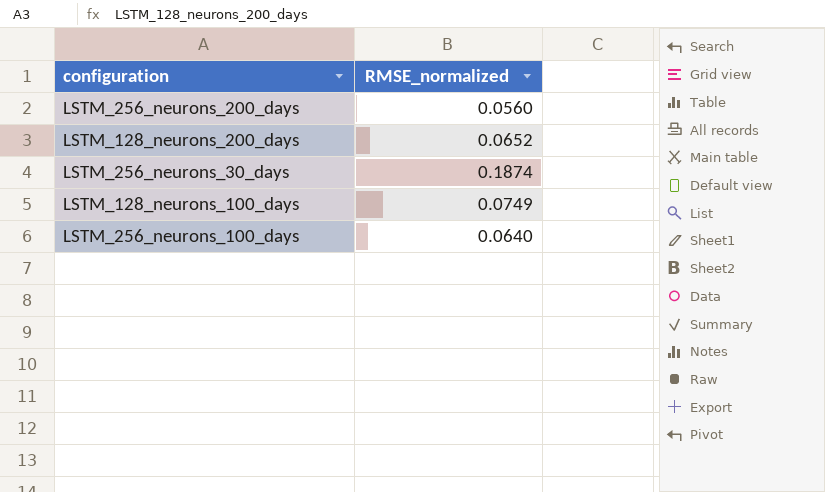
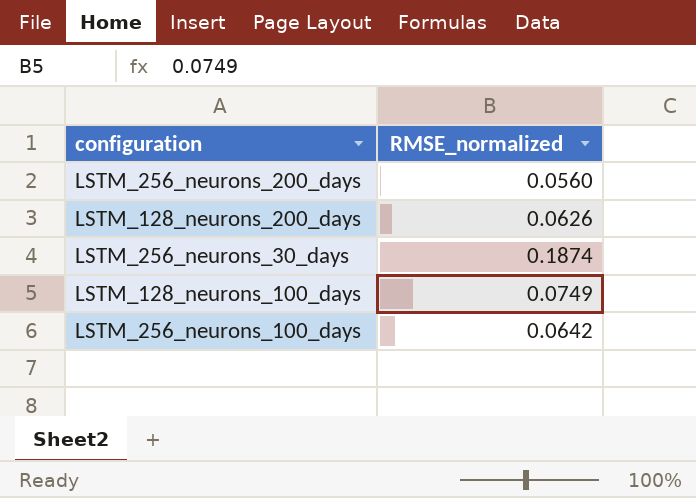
LSTM_128_neurons_200_days | RMSE_normalized: 0.0652 -> 0.0626
LSTM_256_neurons_100_days | RMSE_normalized: 0.0640 -> 0.0642

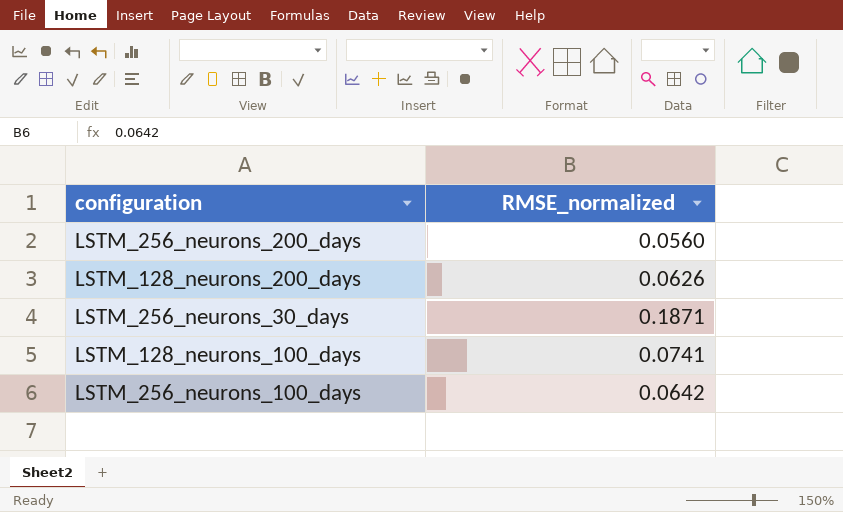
LSTM_256_neurons_30_days | RMSE_normalized: 0.1874 -> 0.1871
LSTM_128_neurons_100_days | RMSE_normalized: 0.0749 -> 0.0741

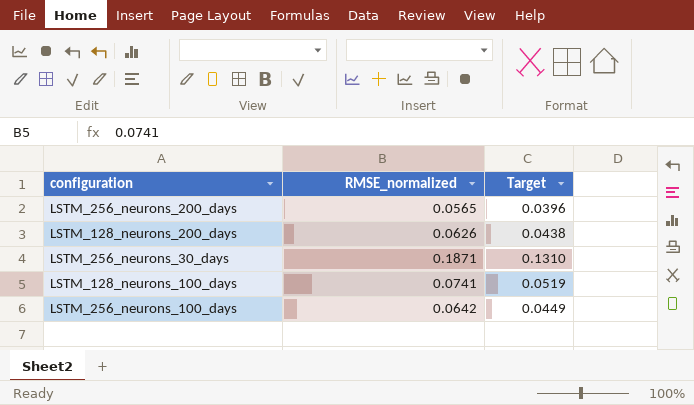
column Target | formula: none -> [RMSE_normalized] * 0.7
LSTM_256_neurons_200_days | RMSE_normalized: 0.0560 -> 0.0565

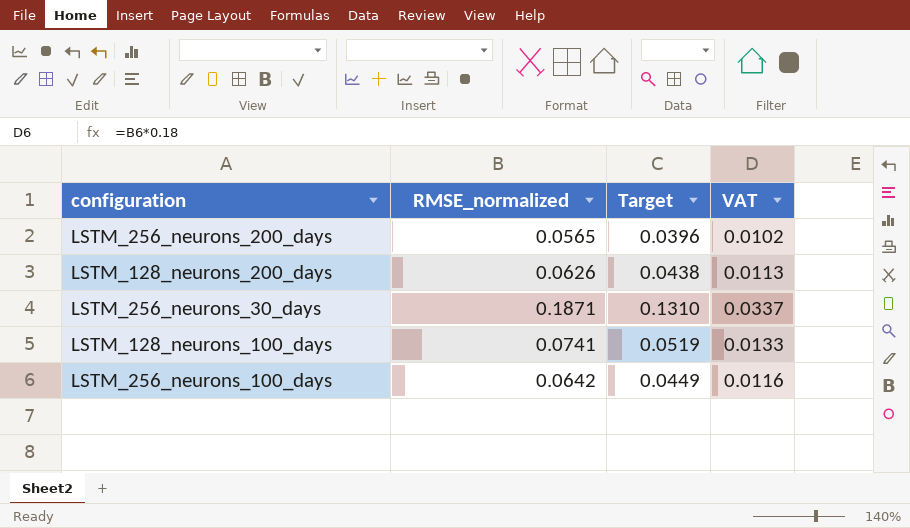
column VAT | formula: none -> [RMSE_normalized] * 0.18

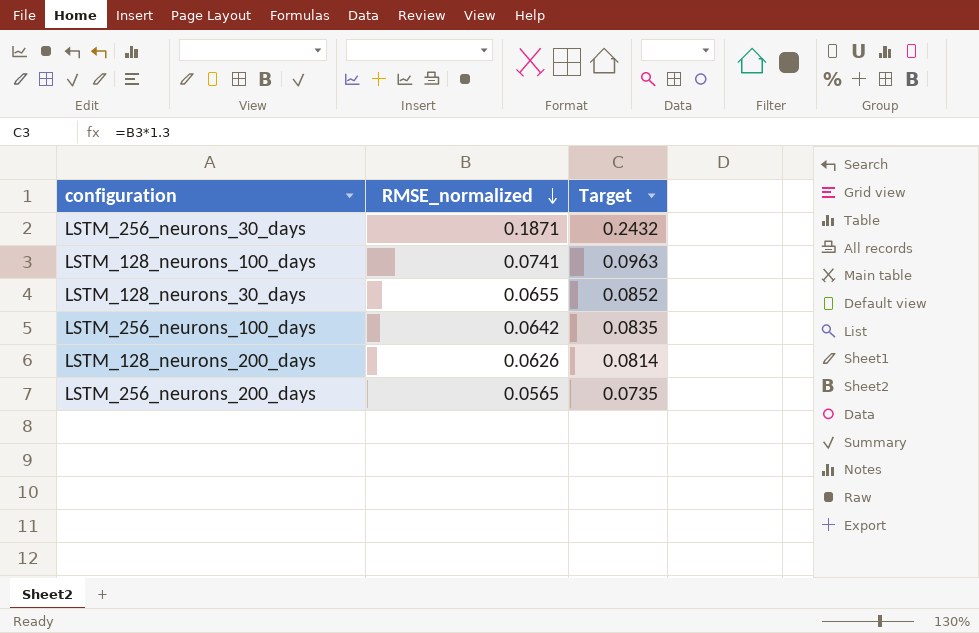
row order: none -> RMSE_normalized descending
column VAT | formula: [RMSE_normalized] * 0.18 -> none
column Target | formula: [RMSE_normalized] * 0.7 -> [RMSE_normalized] * 1.3
row LSTM_128_neurons_30_days: none -> 0.0655 | 0.0852

